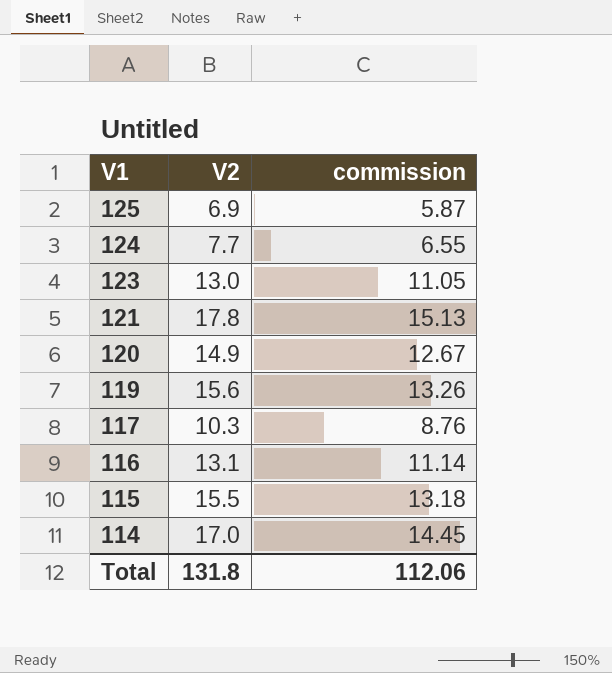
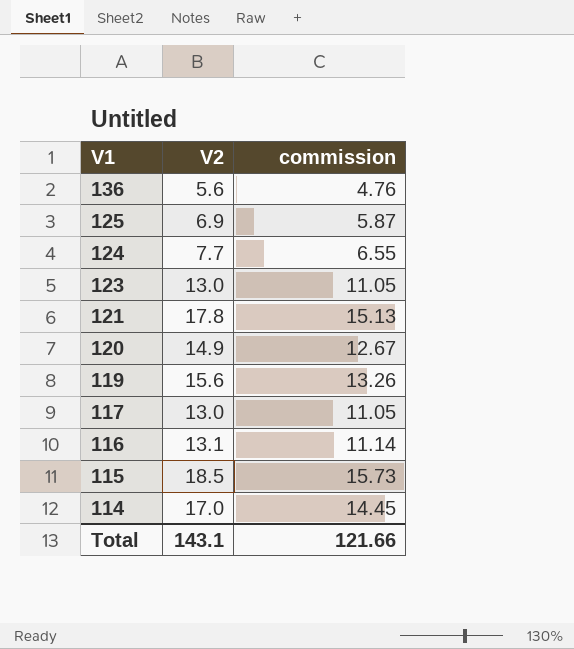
row 136: none -> 5.6 | 4.76
117 | V2: 10.3 -> 13.0
117 | commission: 8.76 -> 11.05
115 | V2: 15.5 -> 18.5
115 | commission: 13.18 -> 15.73
Total | V2: 131.8 -> 143.1
Total | commission: 112.06 -> 121.66

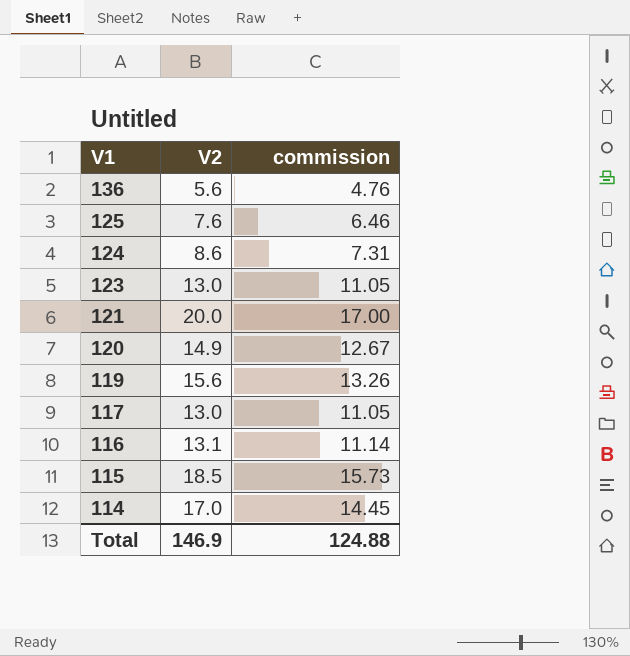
125 | V2: 6.9 -> 7.6
125 | commission: 5.87 -> 6.46
124 | V2: 7.7 -> 8.6
124 | commission: 6.55 -> 7.31
121 | V2: 17.8 -> 20.0
121 | commission: 15.13 -> 17.00
Total | V2: 143.1 -> 146.9
Total | commission: 121.66 -> 124.88

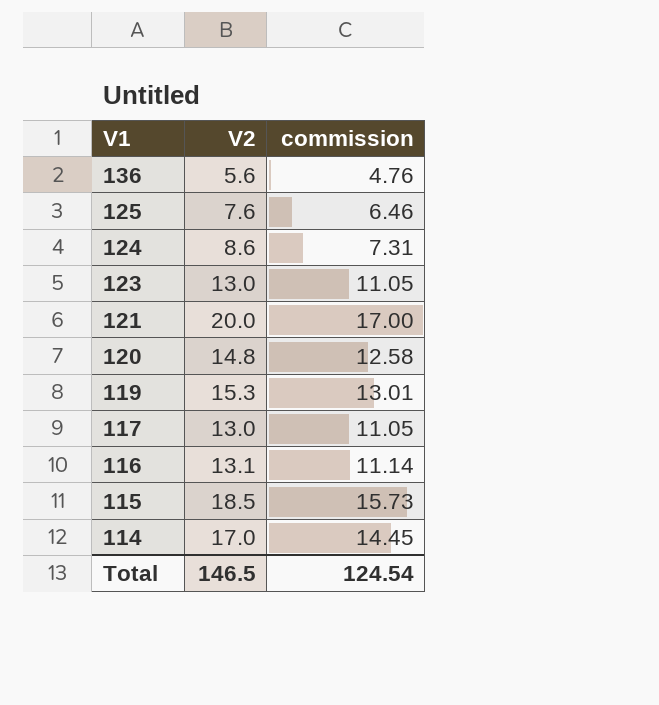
120 | V2: 14.9 -> 14.8
120 | commission: 12.67 -> 12.58
119 | V2: 15.6 -> 15.3
119 | commission: 13.26 -> 13.01
Total | V2: 146.9 -> 146.5
Total | commission: 124.88 -> 124.54

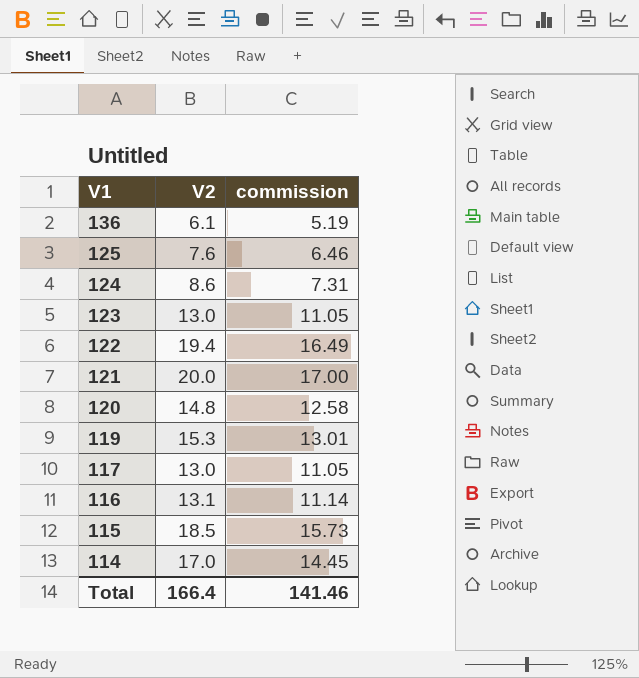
136 | V2: 5.6 -> 6.1
136 | commission: 4.76 -> 5.19
row 122: none -> 19.4 | 16.49
Total | V2: 146.5 -> 166.4
Total | commission: 124.54 -> 141.46

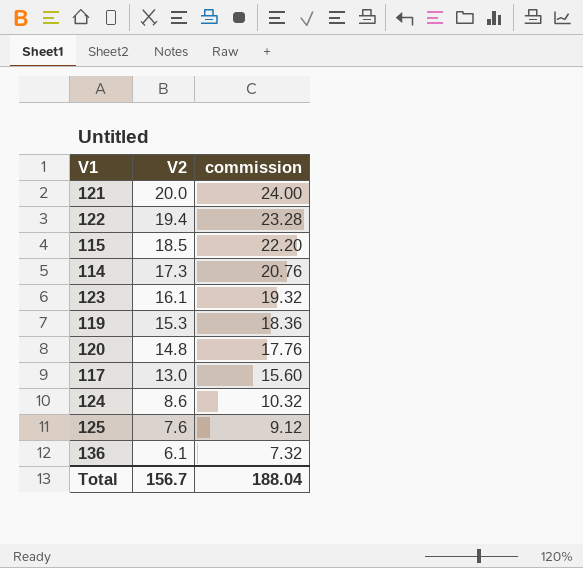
row order: V1 descending -> V2 descending
column commission | formula: [V2] * 0.85 -> [V2] * 1.2
row 116: 13.1 | 11.14 -> none
114 | V2: 17.0 -> 17.3
123 | V2: 13.0 -> 16.1
Total | V2: 166.4 -> 156.7
Total | commission: 141.46 -> 188.04

